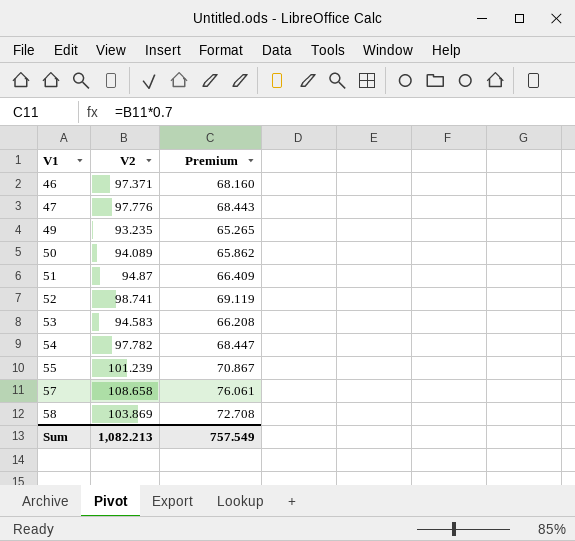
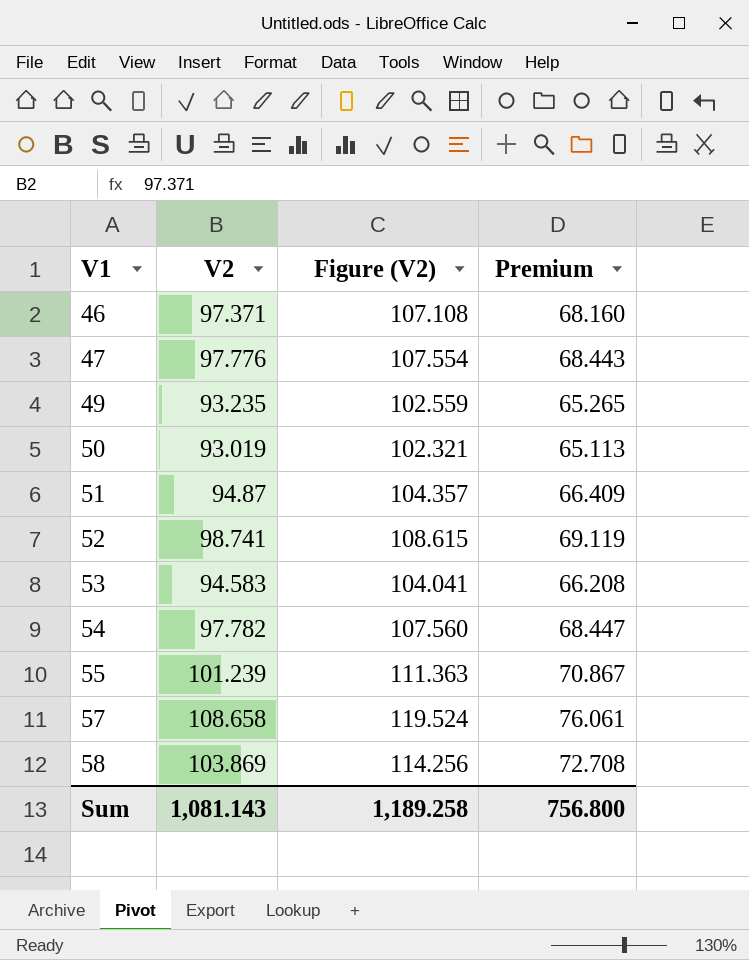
column Figure (V2) | formula: none -> [V2] * 1.1
50 | V2: 94.089 -> 93.019
50 | Premium: 65.862 -> 65.113
Sum | V2: 1,082.213 -> 1,081.143
Sum | Premium: 757.549 -> 756.800

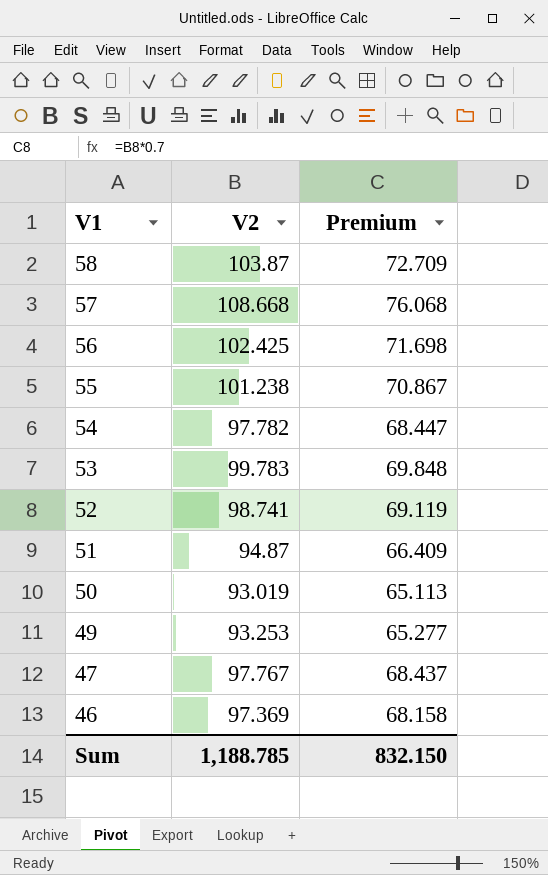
row order: V1 ascending -> V1 descending
column Figure (V2) | formula: [V2] * 1.1 -> none
58 | V2: 103.869 -> 103.87
58 | Premium: 72.708 -> 72.709
57 | V2: 108.658 -> 108.668
57 | Premium: 76.061 -> 76.068
row 56: none -> 102.425 | 71.698
55 | V2: 101.239 -> 101.238
53 | V2: 94.583 -> 99.783
53 | Premium: 66.208 -> 69.848
49 | V2: 93.235 -> 93.253
49 | Premium: 65.265 -> 65.277
47 | V2: 97.776 -> 97.767
47 | Premium: 68.443 -> 68.437
46 | V2: 97.371 -> 97.369
46 | Premium: 68.160 -> 68.158
Sum | V2: 1,081.143 -> 1,188.785
Sum | Premium: 756.800 -> 832.150

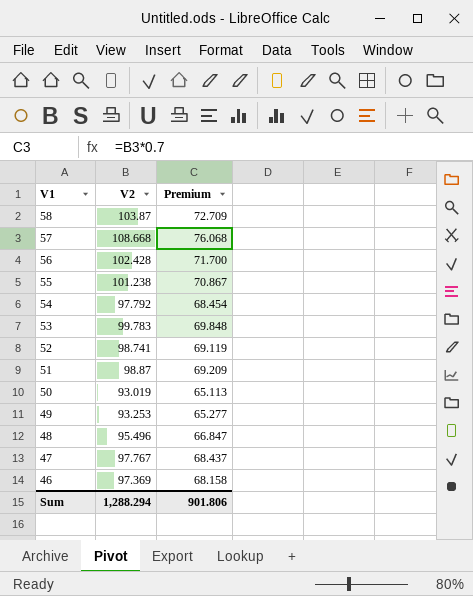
56 | V2: 102.425 -> 102.428
56 | Premium: 71.698 -> 71.700
54 | V2: 97.782 -> 97.792
54 | Premium: 68.447 -> 68.454
51 | V2: 94.87 -> 98.87
51 | Premium: 66.409 -> 69.209
row 48: none -> 95.496 | 66.847
Sum | V2: 1,188.785 -> 1,288.294
Sum | Premium: 832.150 -> 901.806

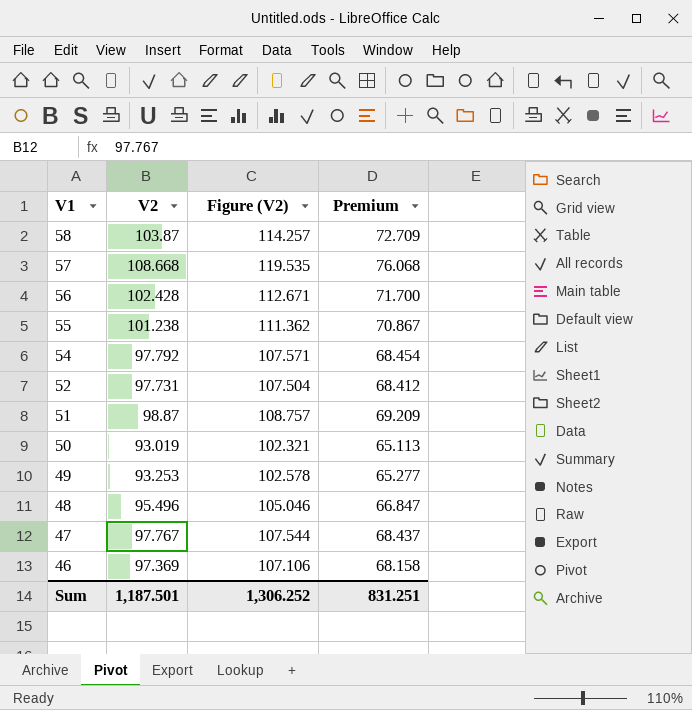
column Figure (V2) | formula: none -> [V2] * 1.1
row 53: 99.783 | 69.848 -> none
52 | V2: 98.741 -> 97.731
52 | Premium: 69.119 -> 68.412
Sum | V2: 1,288.294 -> 1,187.501
Sum | Premium: 901.806 -> 831.251

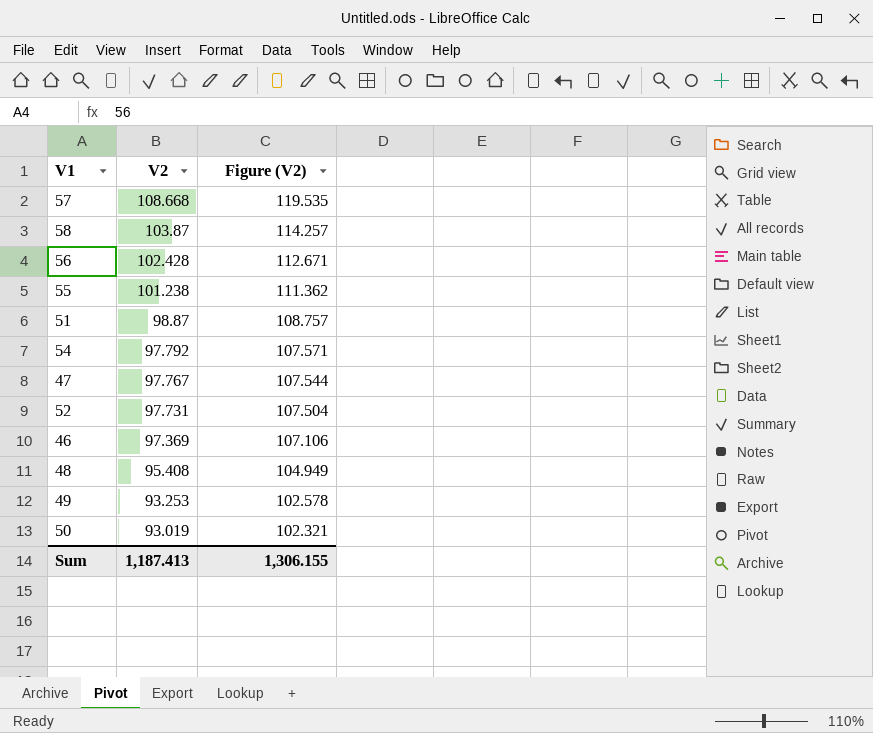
row order: V1 descending -> V2 descending
column Premium | formula: [V2] * 0.7 -> none
48 | V2: 95.496 -> 95.408
48 | Figure (V2): 105.046 -> 104.949
Sum | V2: 1,187.501 -> 1,187.413
Sum | Figure (V2): 1,306.252 -> 1,306.155

